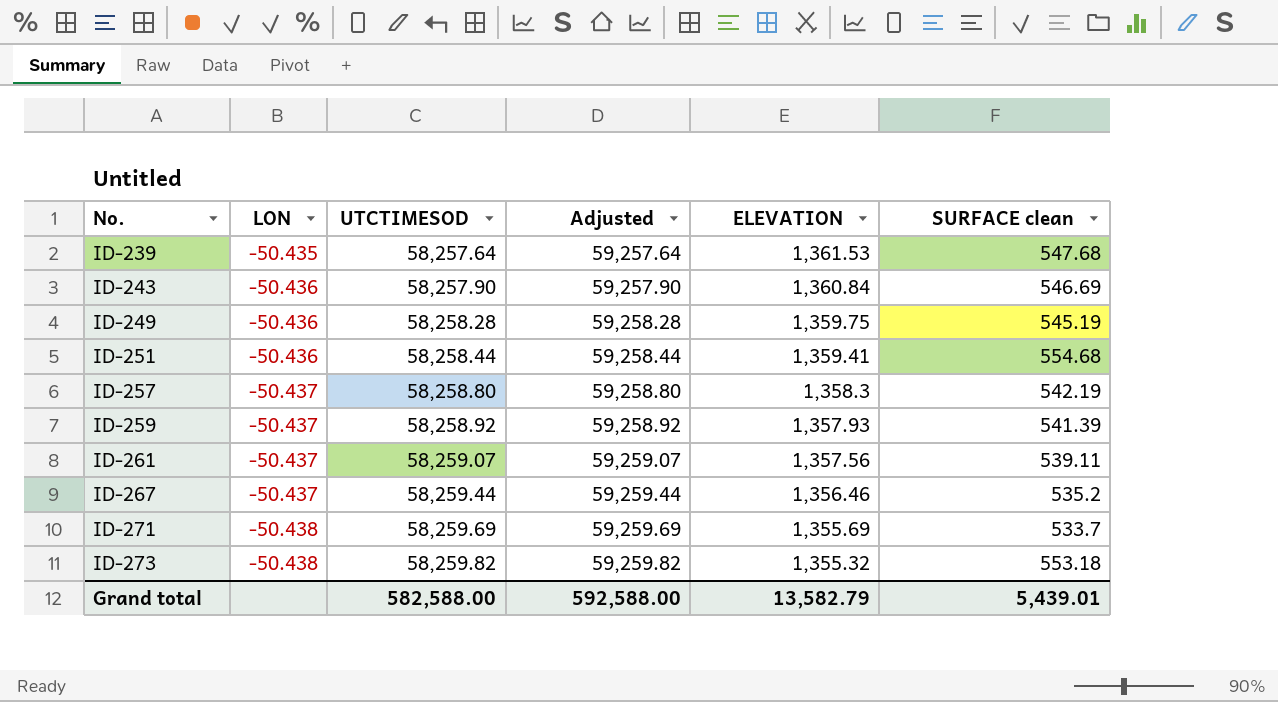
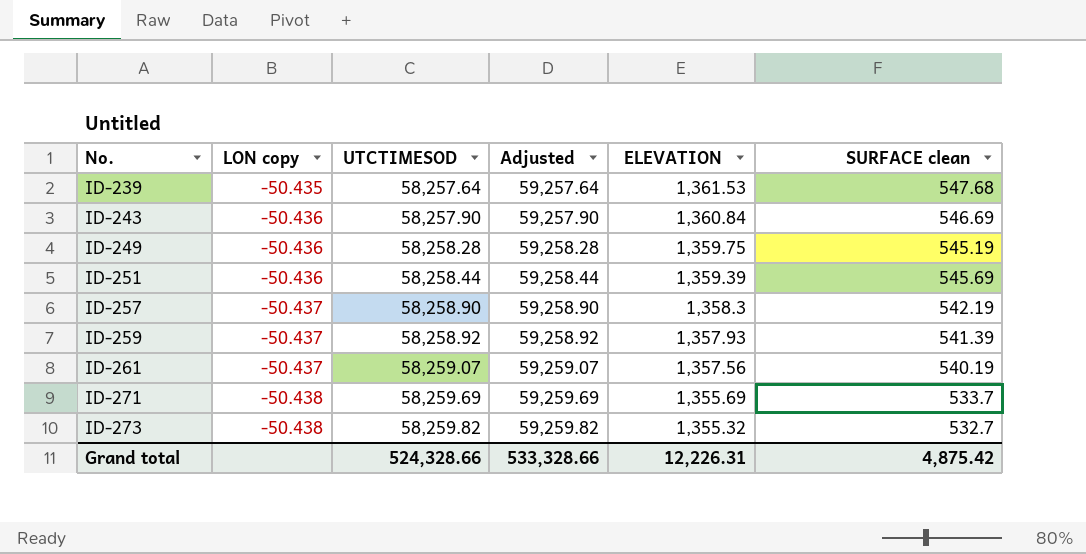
column name: LON -> LON copy
row ID-267: -50.437 | 58,259.44 | 59,259.44 | 1,356.46 | 535.2 -> none
ID-251 | ELEVATION: 1,359.41 -> 1,359.39
ID-251 | SURFACE clean: 554.68 -> 545.69
ID-257 | UTCTIMESOD: 58,258.80 -> 58,258.90
ID-257 | Adjusted: 59,258.80 -> 59,258.90
ID-261 | SURFACE clean: 539.11 -> 540.19
ID-273 | SURFACE clean: 553.18 -> 532.7
Grand total | UTCTIMESOD: 582,588.00 -> 524,328.66
Grand total | Adjusted: 592,588.00 -> 533,328.66
Grand total | ELEVATION: 13,582.79 -> 12,226.31
Grand total | SURFACE clean: 5,439.01 -> 4,875.42

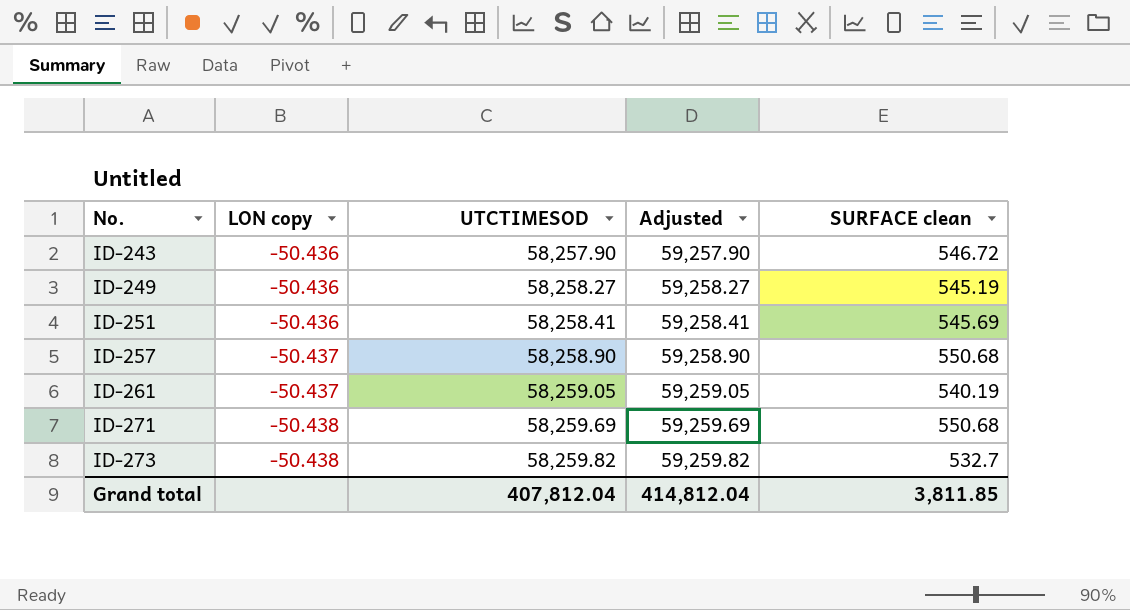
column ELEVATION | position: 5 -> none
row ID-239: -50.435 | 58,257.64 | 59,257.64 | 1,361.53 | 547.68 -> none
row ID-259: -50.437 | 58,258.92 | 59,258.92 | 1,357.93 | 541.39 -> none
ID-243 | SURFACE clean: 546.69 -> 546.72
ID-249 | UTCTIMESOD: 58,258.28 -> 58,258.27
ID-249 | Adjusted: 59,258.28 -> 59,258.27
ID-251 | UTCTIMESOD: 58,258.44 -> 58,258.41
ID-251 | Adjusted: 59,258.44 -> 59,258.41
ID-257 | SURFACE clean: 542.19 -> 550.68
ID-261 | UTCTIMESOD: 58,259.07 -> 58,259.05
ID-261 | Adjusted: 59,259.07 -> 59,259.05
ID-271 | SURFACE clean: 533.7 -> 550.68
Grand total | UTCTIMESOD: 524,328.66 -> 407,812.04
Grand total | Adjusted: 533,328.66 -> 414,812.04
Grand total | SURFACE clean: 4,875.42 -> 3,811.85

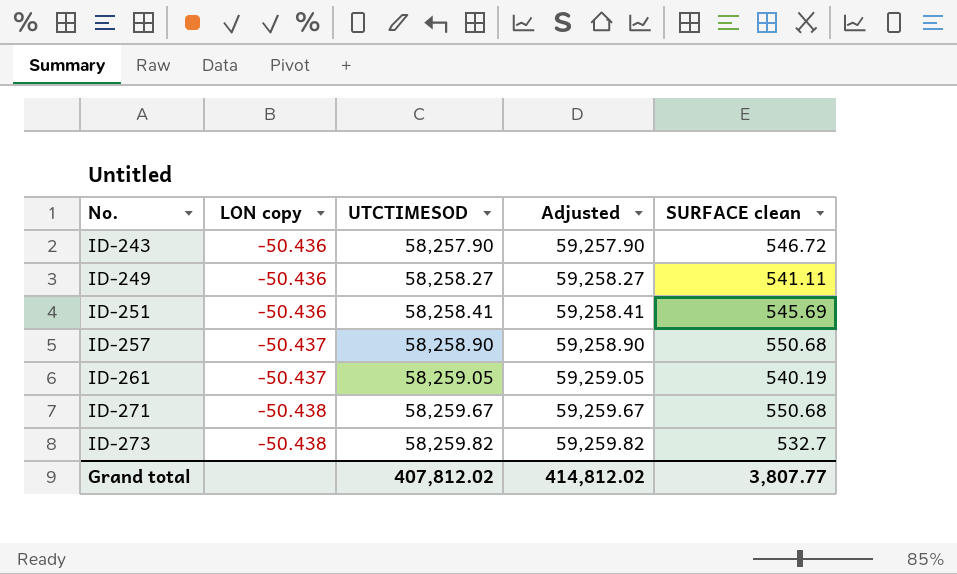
ID-249 | SURFACE clean: 545.19 -> 541.11
ID-271 | UTCTIMESOD: 58,259.69 -> 58,259.67
ID-271 | Adjusted: 59,259.69 -> 59,259.67
Grand total | UTCTIMESOD: 407,812.04 -> 407,812.02
Grand total | Adjusted: 414,812.04 -> 414,812.02
Grand total | SURFACE clean: 3,811.85 -> 3,807.77

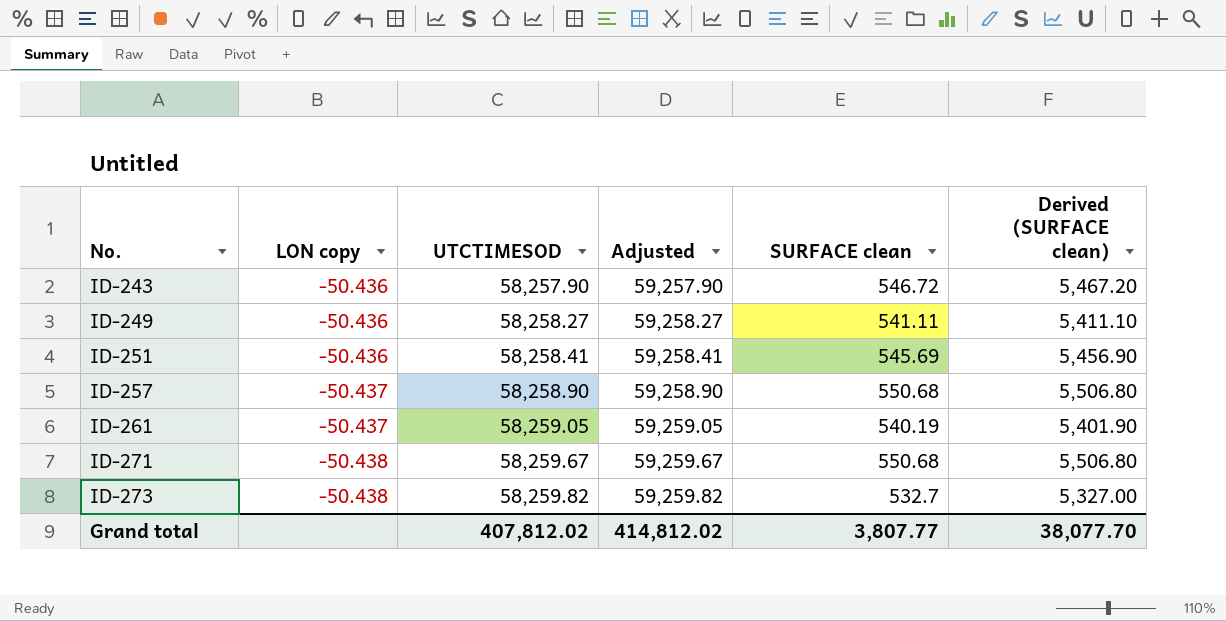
column Derived (SURFACE clean) | formula: none -> [SURFACE clean] * 10

